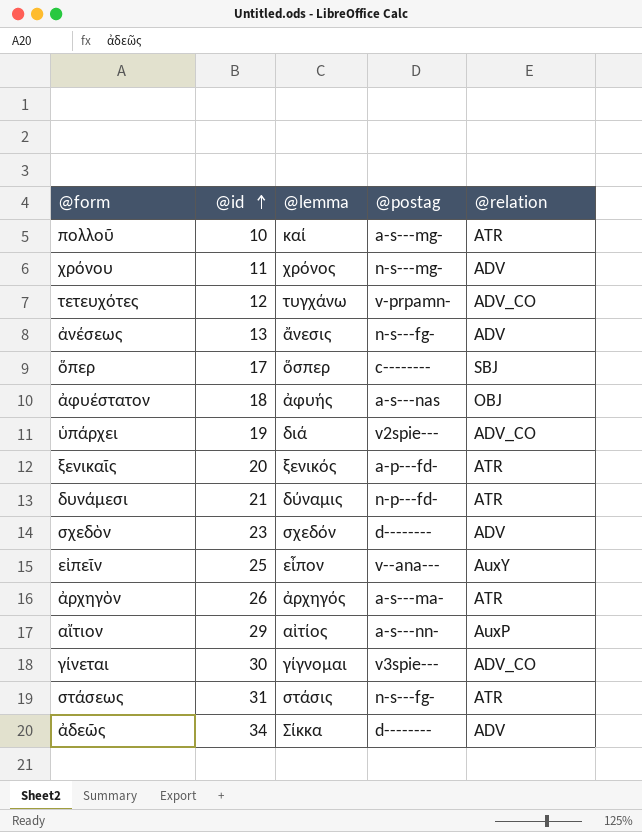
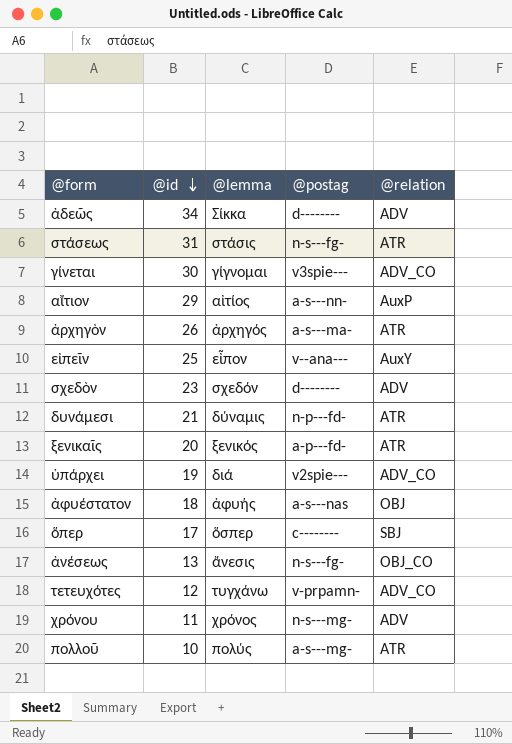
row order: @id ascending -> @id descending
ἀνέσεως | @relation: ADV -> OBJ_CO
πολλοῦ | @lemma: καί -> πολύς

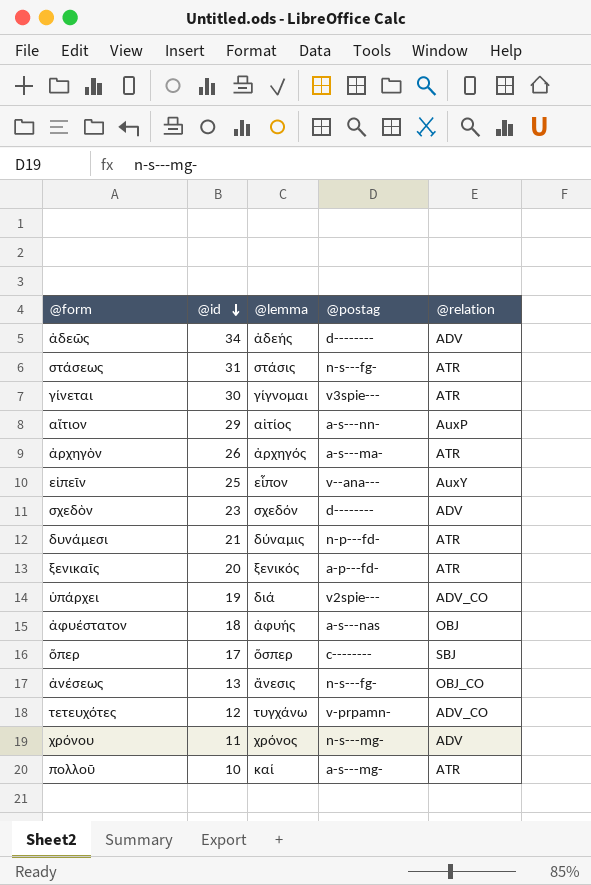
ἀδεῶς | @lemma: Σίκκα -> ἀδεής
γίνεται | @relation: ADV_CO -> ATR
πολλοῦ | @lemma: πολύς -> καί

